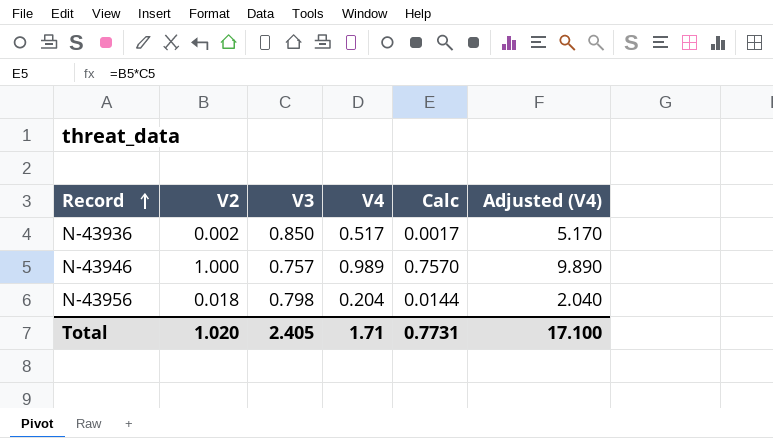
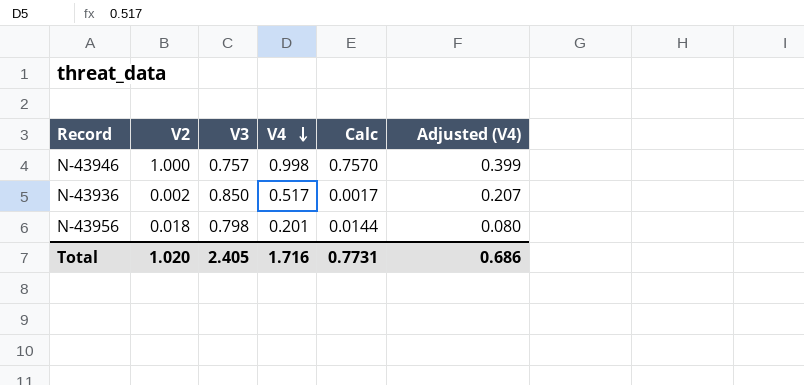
row order: Record ascending -> V4 descending
column Adjusted (V4) | formula: [V4] * 10 -> [V4] * 0.4
N-43946 | V4: 0.989 -> 0.998
N-43956 | V4: 0.204 -> 0.201
Total | V4: 1.71 -> 1.716
Total | Adjusted (V4): 17.100 -> 0.686

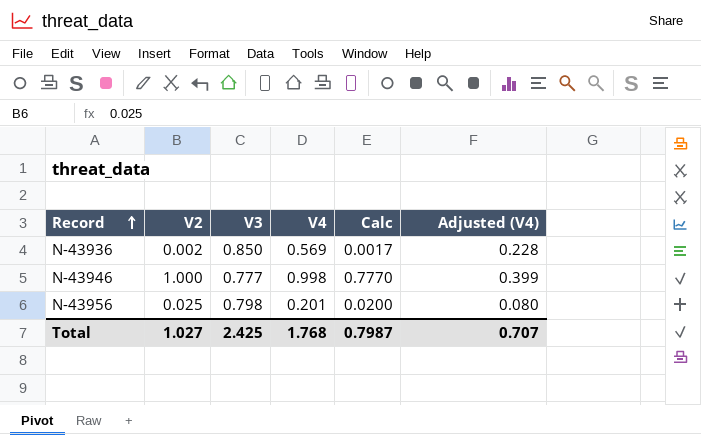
row order: V4 descending -> Record ascending
N-43936 | V4: 0.517 -> 0.569
N-43936 | Adjusted (V4): 0.207 -> 0.228
N-43946 | V3: 0.757 -> 0.777
N-43946 | Calc: 0.7570 -> 0.7770
N-43956 | V2: 0.018 -> 0.025
N-43956 | Calc: 0.0144 -> 0.0200
Total | V2: 1.020 -> 1.027
Total | V3: 2.405 -> 2.425
Total | V4: 1.716 -> 1.768
Total | Calc: 0.7731 -> 0.7987
Total | Adjusted (V4): 0.686 -> 0.707

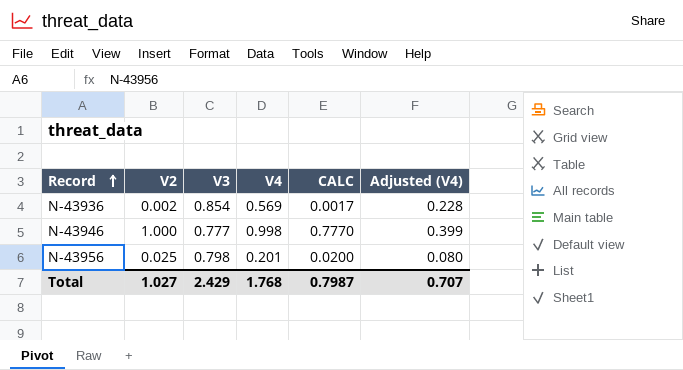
column name: Calc -> CALC
N-43936 | V3: 0.850 -> 0.854
Total | V3: 2.425 -> 2.429

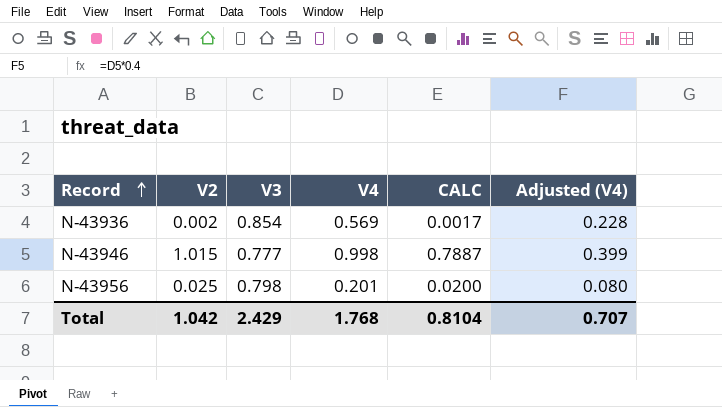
N-43946 | V2: 1.000 -> 1.015
N-43946 | CALC: 0.7770 -> 0.7887
Total | V2: 1.027 -> 1.042
Total | CALC: 0.7987 -> 0.8104

